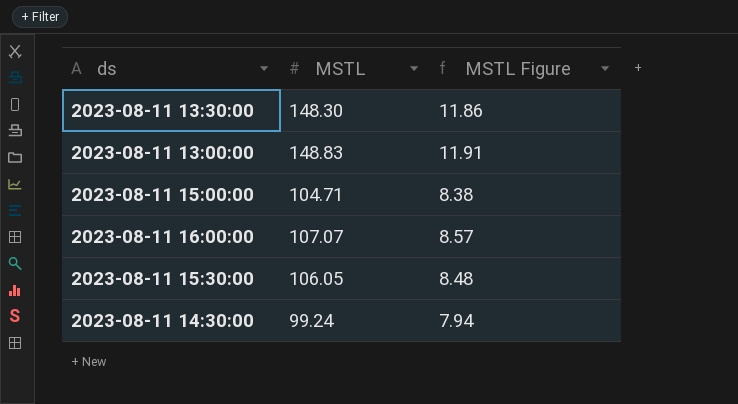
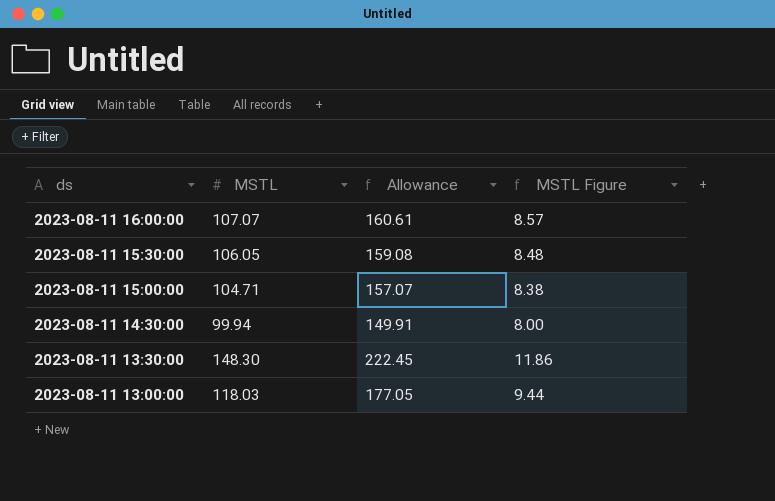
row order: none -> ds descending
column Allowance | formula: none -> [MSTL] * 1.5
2023-08-11 14:30:00 | MSTL: 99.24 -> 99.94
2023-08-11 14:30:00 | MSTL Figure: 7.94 -> 8.00
2023-08-11 13:00:00 | MSTL: 148.83 -> 118.03
2023-08-11 13:00:00 | MSTL Figure: 11.91 -> 9.44

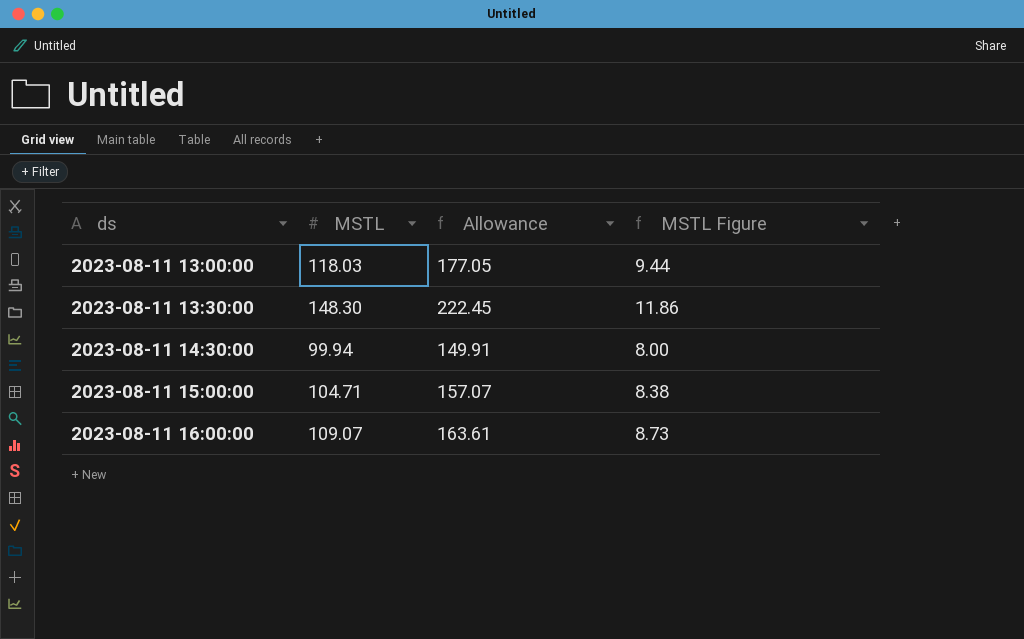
row order: ds descending -> ds ascending
row 2023-08-11 15:30:00: 106.05 | 159.08 | 8.48 -> none
2023-08-11 16:00:00 | MSTL: 107.07 -> 109.07
2023-08-11 16:00:00 | Allowance: 160.61 -> 163.61
2023-08-11 16:00:00 | MSTL Figure: 8.57 -> 8.73

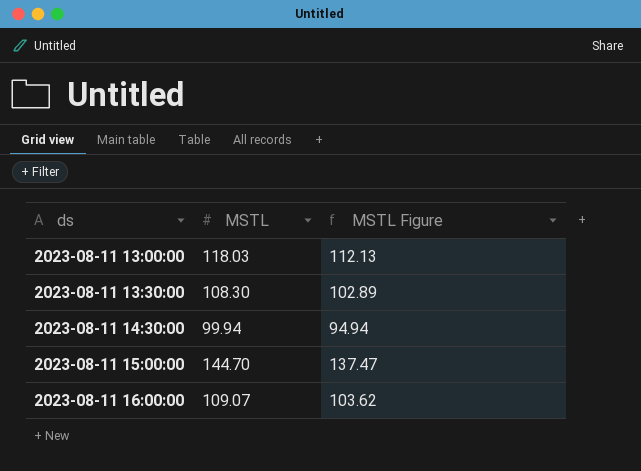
column Allowance | formula: [MSTL] * 1.5 -> none
column MSTL Figure | formula: [MSTL] * 0.08 -> [MSTL] * 0.95
2023-08-11 13:30:00 | MSTL: 148.30 -> 108.30
2023-08-11 15:00:00 | MSTL: 104.71 -> 144.70

